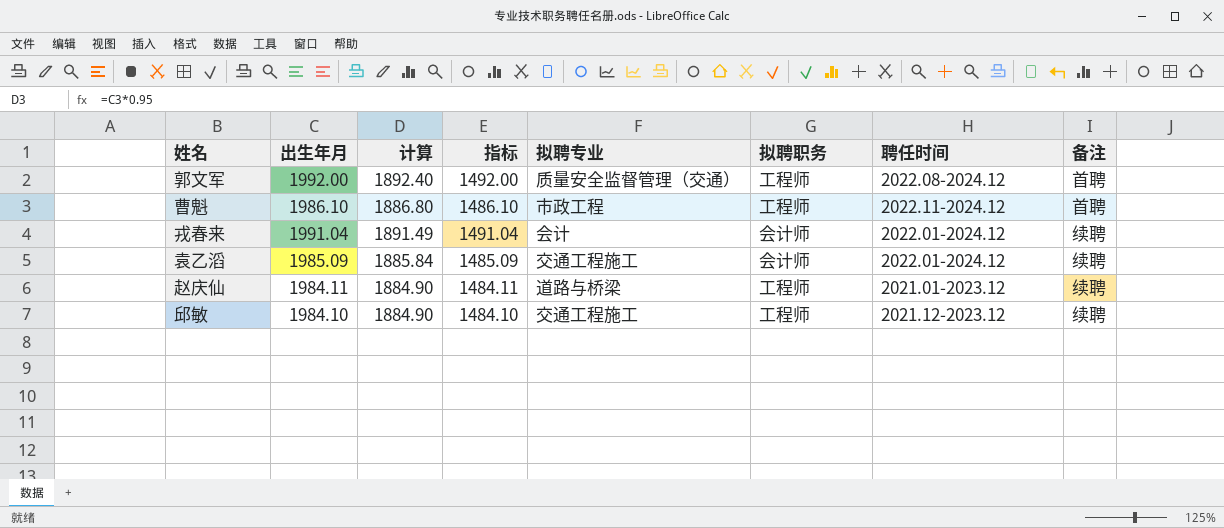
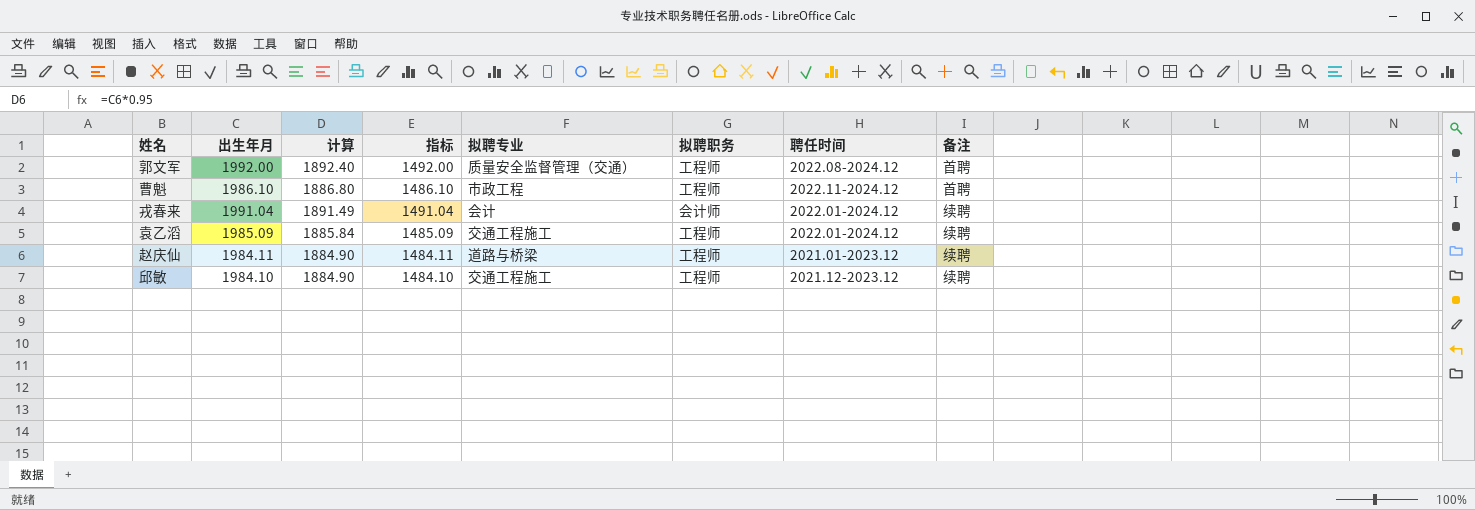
袁乙滔 | 拟聘职务: 会计师 -> 工程师

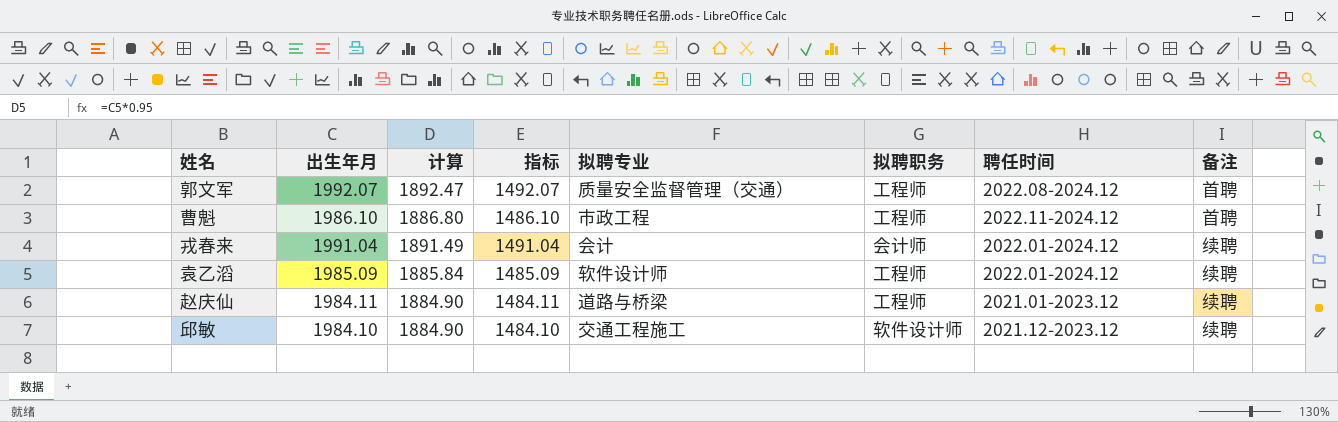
郭文军 | 出生年月: 1992.00 -> 1992.07
郭文军 | 计算: 1892.40 -> 1892.47
郭文军 | 指标: 1492.00 -> 1492.07
袁乙滔 | 拟聘专业: 交通工程施工 -> 软件设计师
邱敏 | 拟聘职务: 工程师 -> 软件设计师

